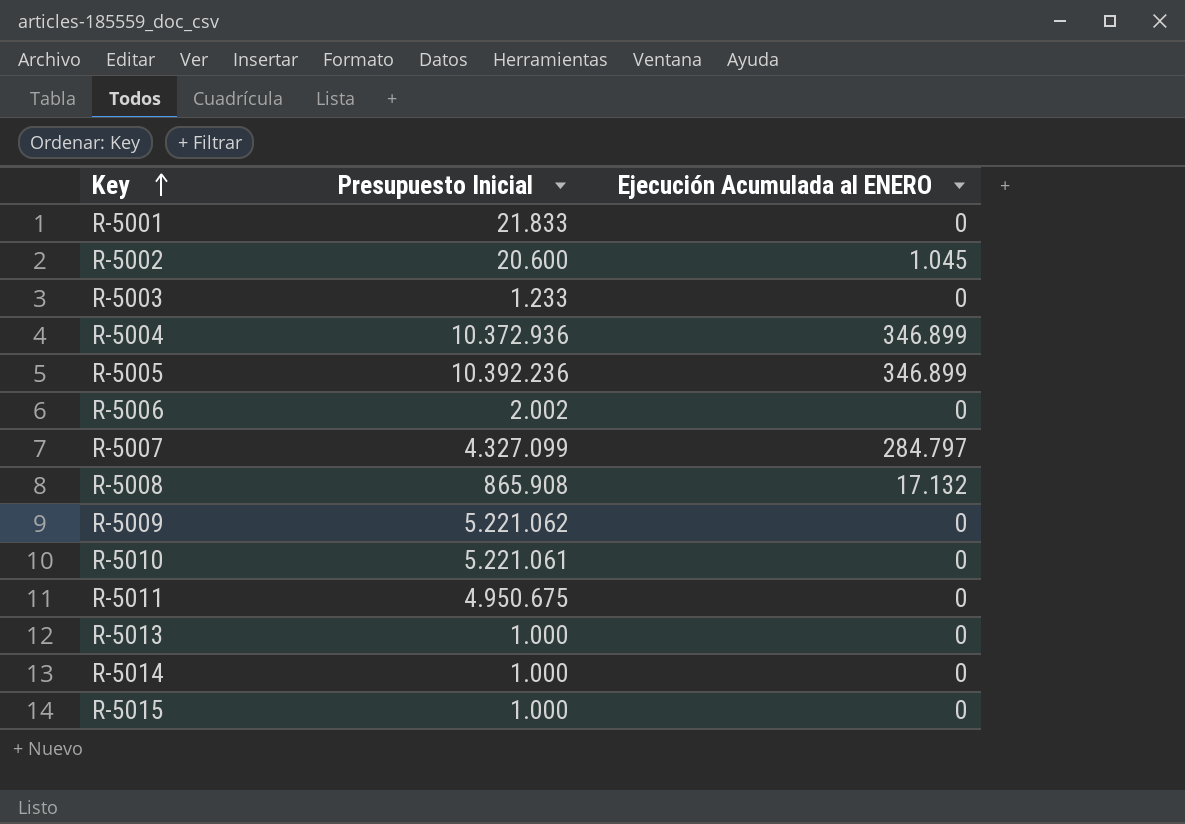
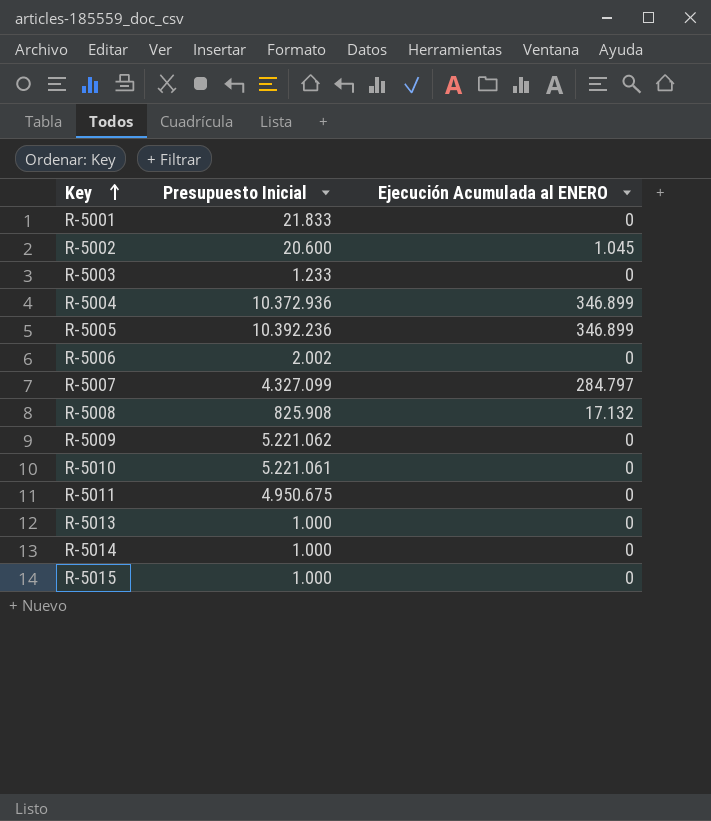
R-5008 | Presupuesto Inicial: 865.908 -> 825.908

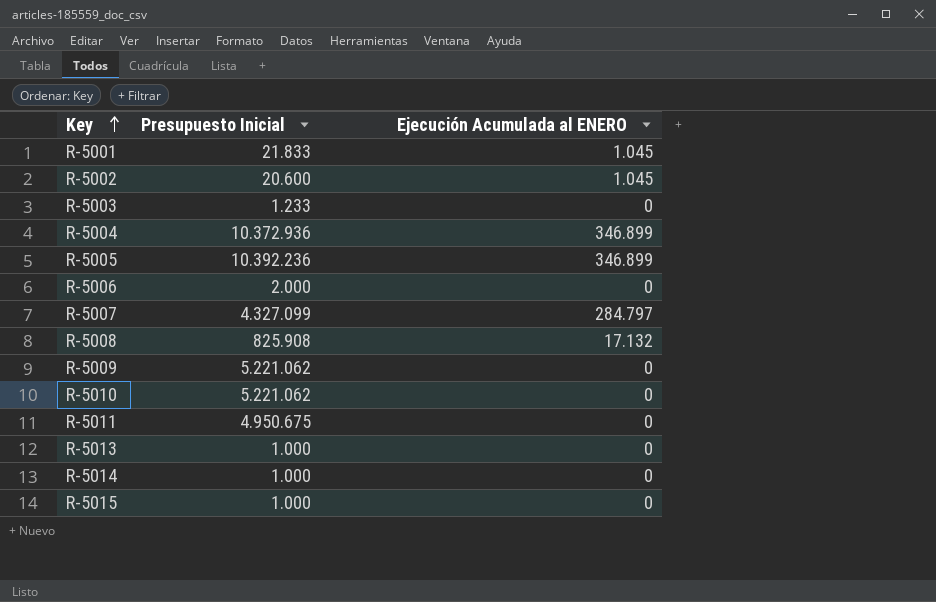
R-5001 | Ejecución Acumulada al ENERO: 0 -> 1.045
R-5006 | Presupuesto Inicial: 2.002 -> 2.000
R-5010 | Presupuesto Inicial: 5.221.061 -> 5.221.062

